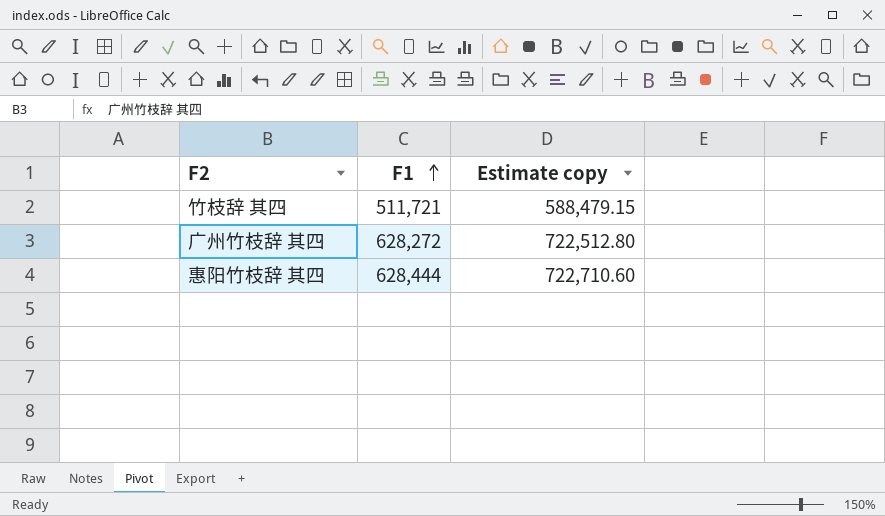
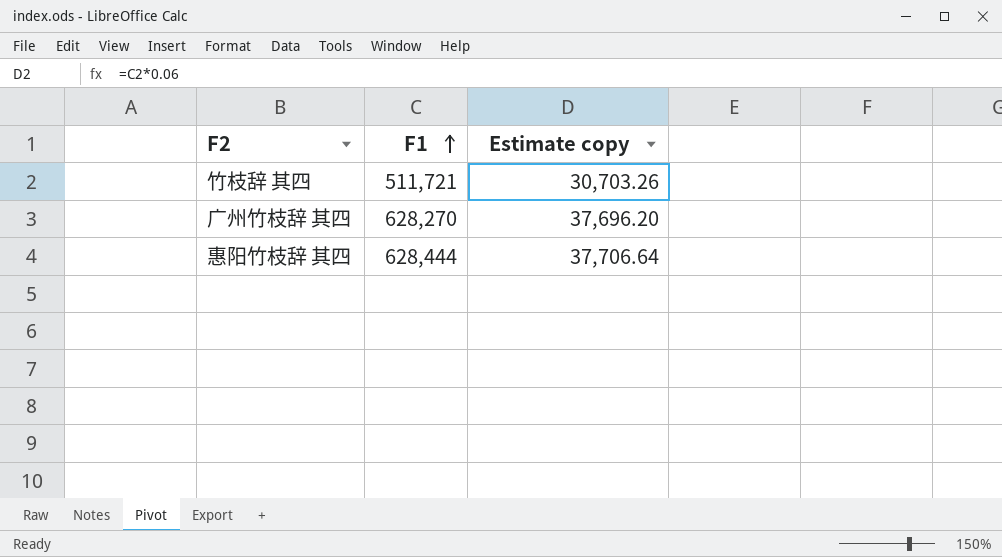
column Estimate copy | formula: [F1] * 1.15 -> [F1] * 0.06
广州竹枝辞 其四 | F1: 628,272 -> 628,270

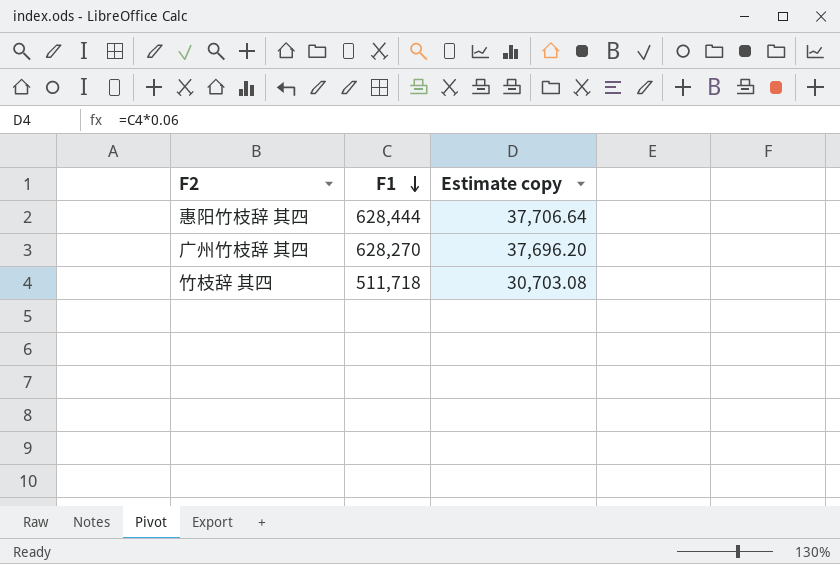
row order: F1 ascending -> F1 descending
竹枝辞 其四 | F1: 511,721 -> 511,718
竹枝辞 其四 | Estimate copy: 30,703.26 -> 30,703.08

